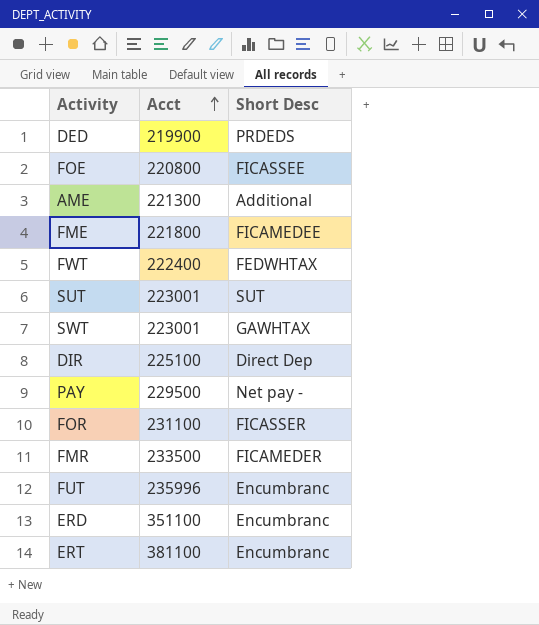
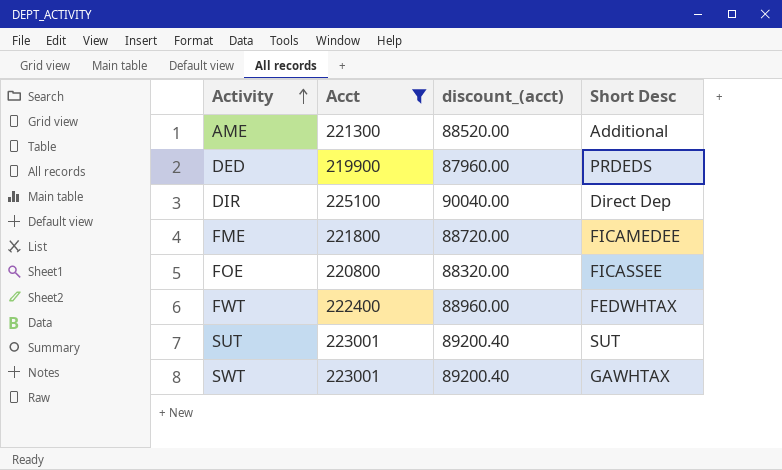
filter: none -> Acct <= 225100
row order: Acct ascending -> Activity ascending
column discount_(acct) | formula: none -> [Acct] * 0.4

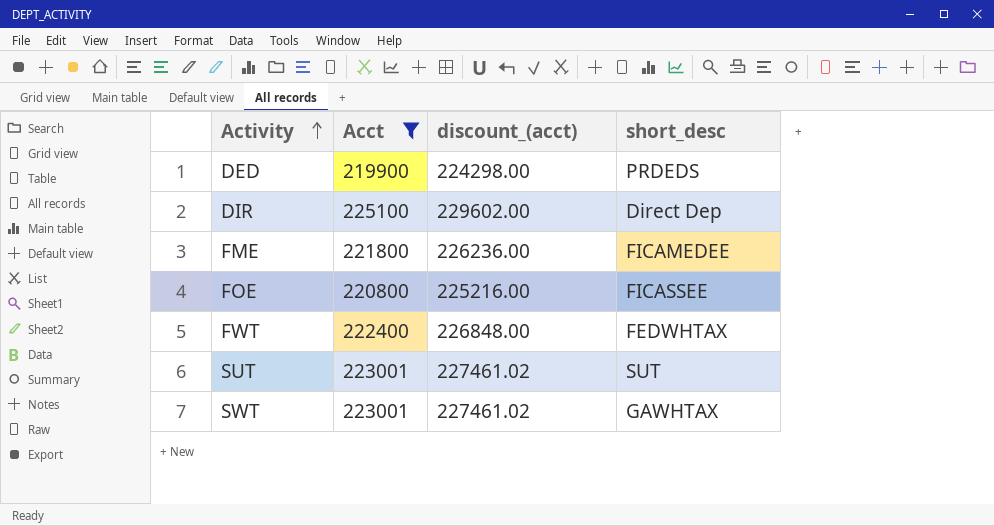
column discount_(acct) | formula: [Acct] * 0.4 -> [Acct] * 1.02
column name: Short Desc -> short_desc
row AME: 221300 | 88520.00 | Additional -> none

